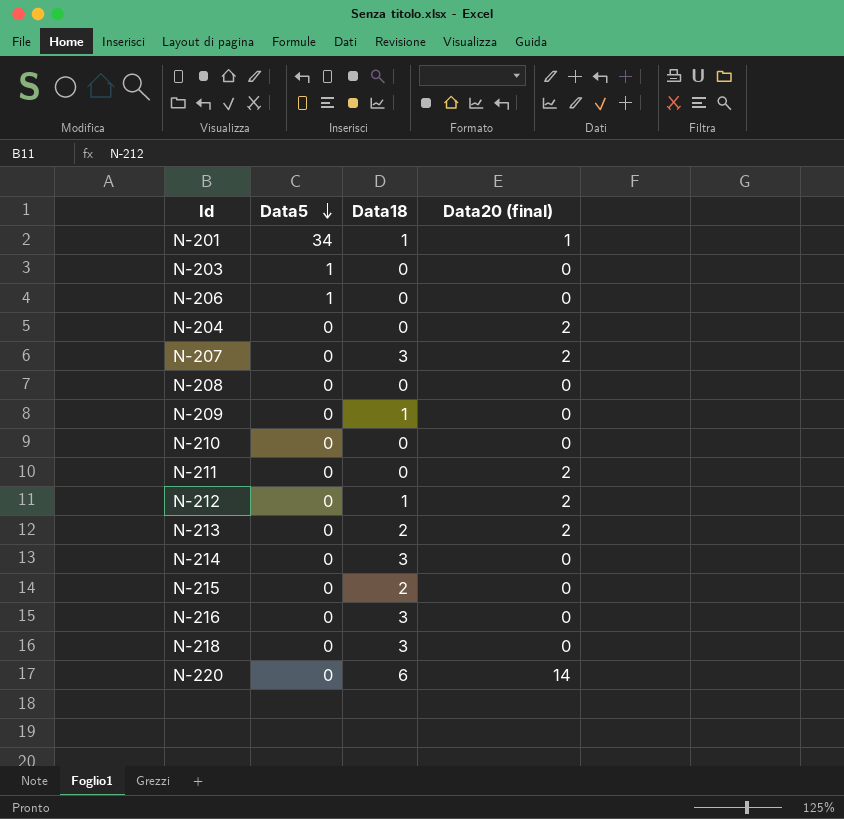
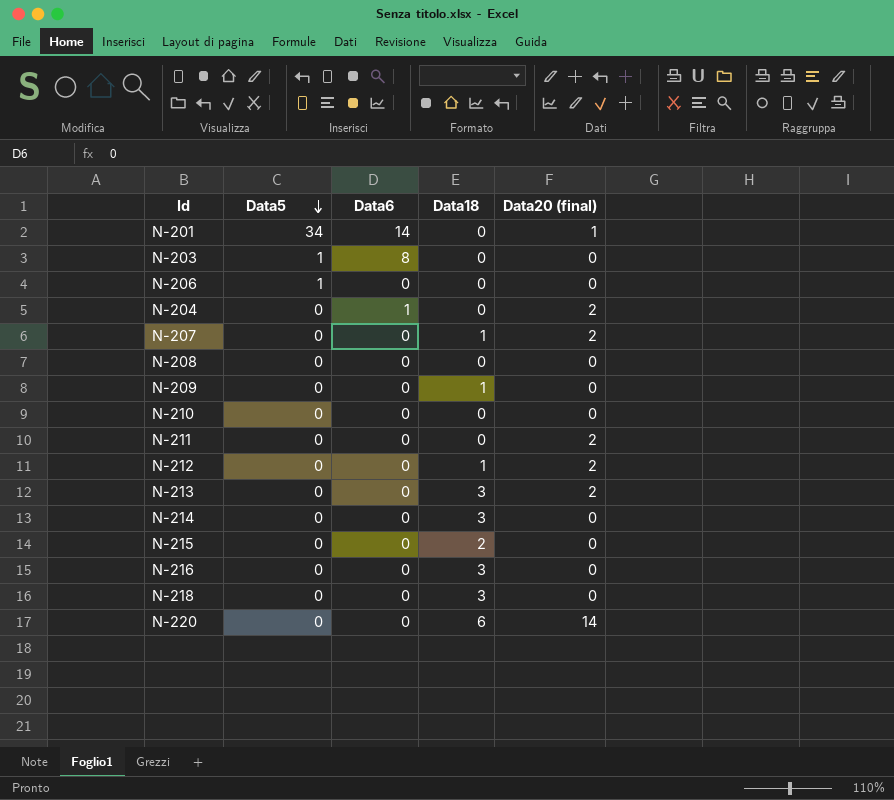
column Data6 | position: none -> 3
N-201 | Data18: 1 -> 0
N-207 | Data18: 3 -> 1
N-213 | Data18: 2 -> 3

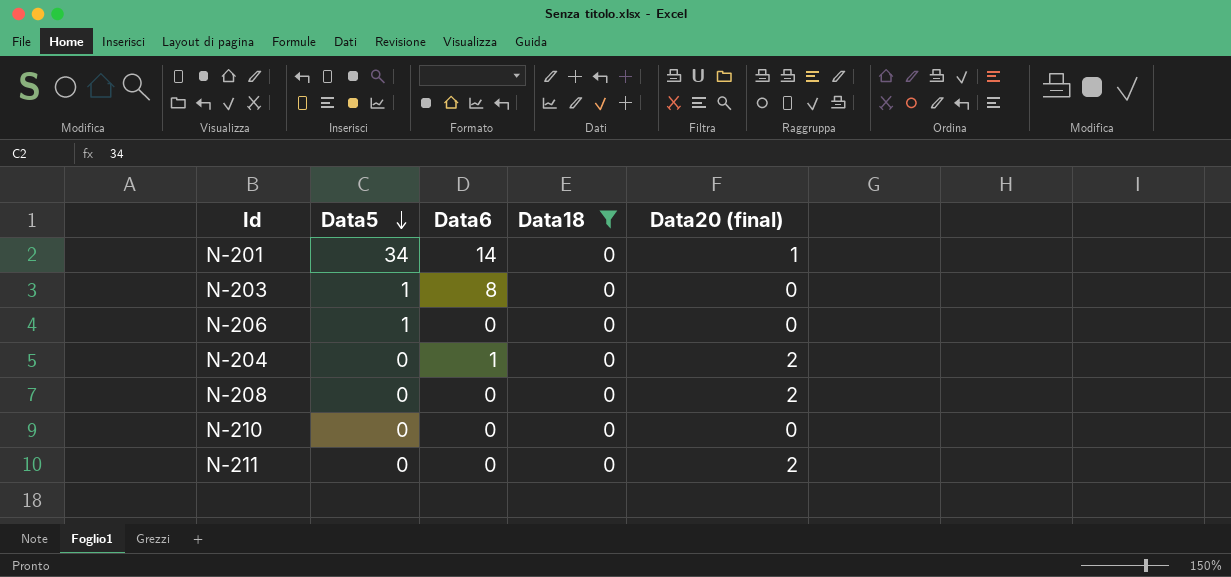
filter: none -> Data18 = 0
N-208 | Data20 (final): 0 -> 2

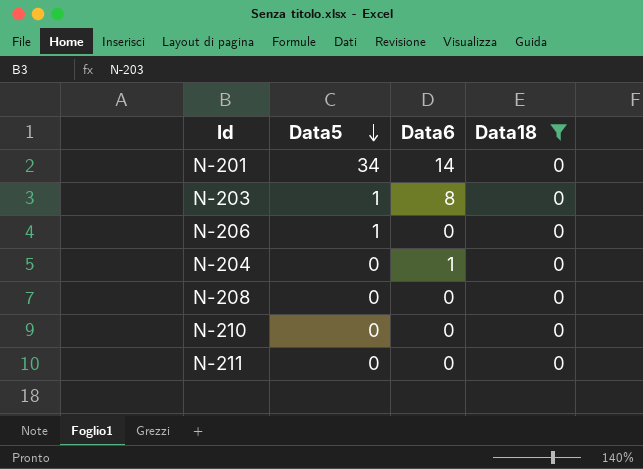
column Data20 (final) | position: 5 -> none

